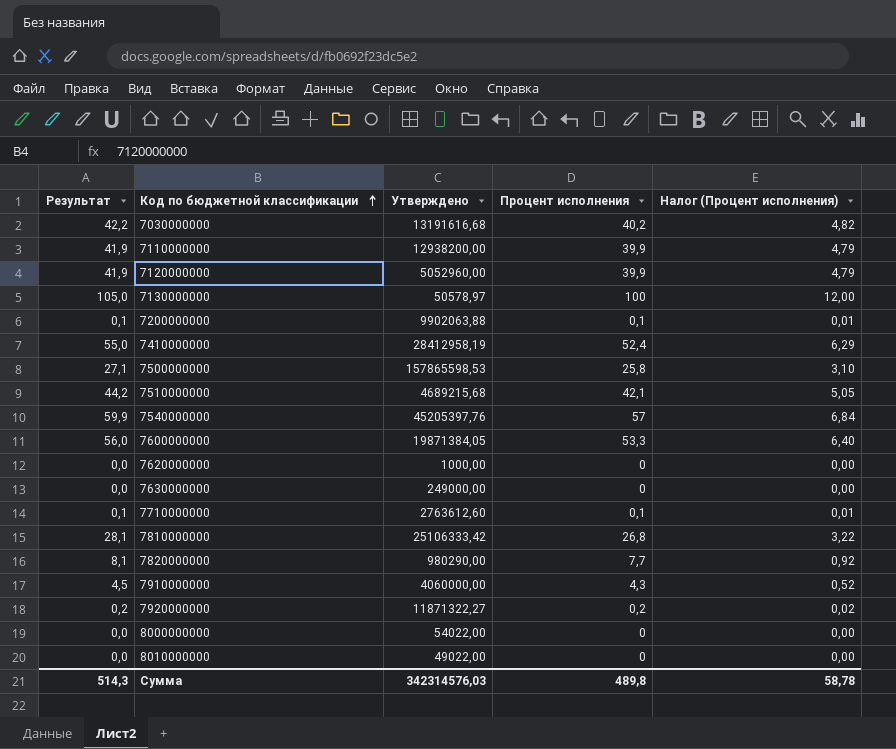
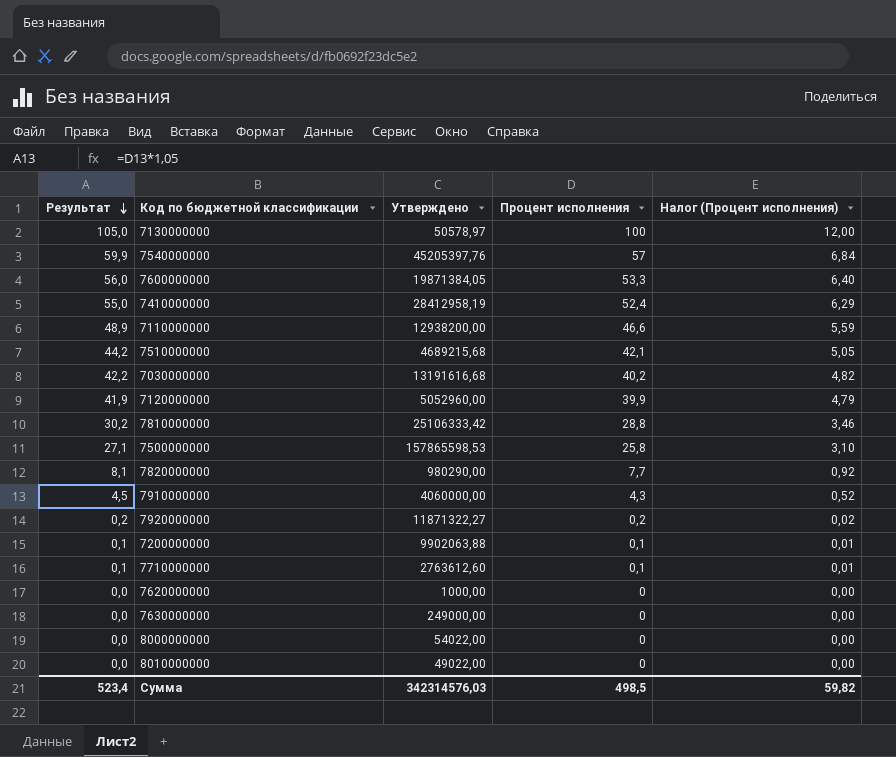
row order: Код по бюджетной классификации ascending -> Результат descending
7110000000 | Результат: 41,9 -> 48,9
7110000000 | Процент исполнения: 39,9 -> 46,6
7110000000 | Налог (Процент исполнения): 4,79 -> 5,59
7810000000 | Результат: 28,1 -> 30,2
7810000000 | Процент исполнения: 26,8 -> 28,8
7810000000 | Налог (Процент исполнения): 3,22 -> 3,46
Сумма | Результат: 514,3 -> 523,4
Сумма | Процент исполнения: 489,8 -> 498,5
Сумма | Налог (Процент исполнения): 58,78 -> 59,82

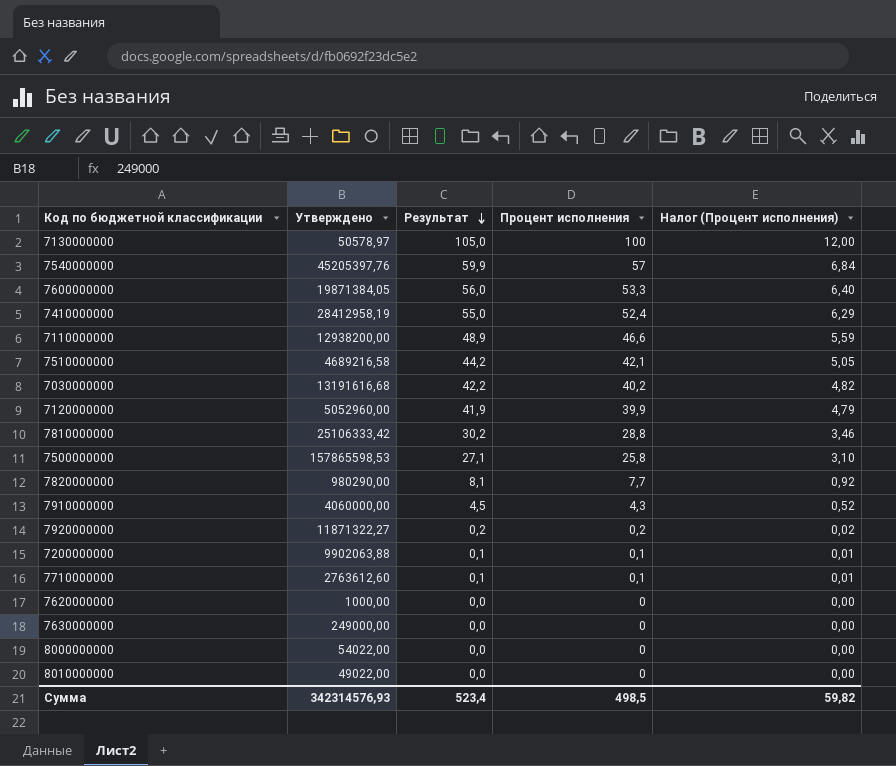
column Результат | position: 1 -> 3
7510000000 | Утверждено: 4689215,68 -> 4689216,58
Сумма | Утверждено: 342314576,03 -> 342314576,93

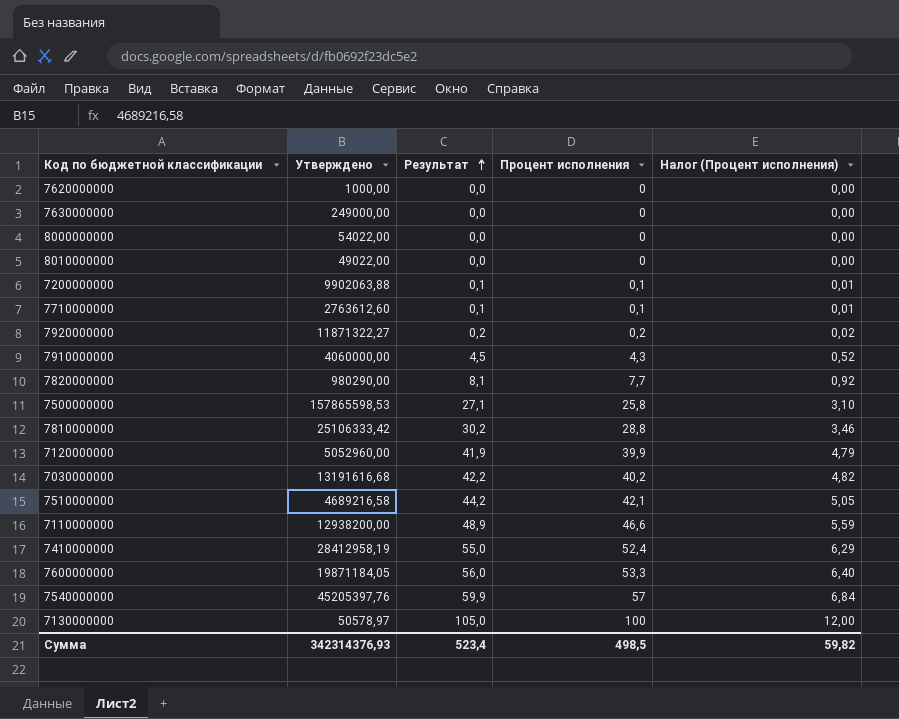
row order: Результат descending -> Результат ascending
7600000000 | Утверждено: 19871384,05 -> 19871184,05
Сумма | Утверждено: 342314576,93 -> 342314376,93

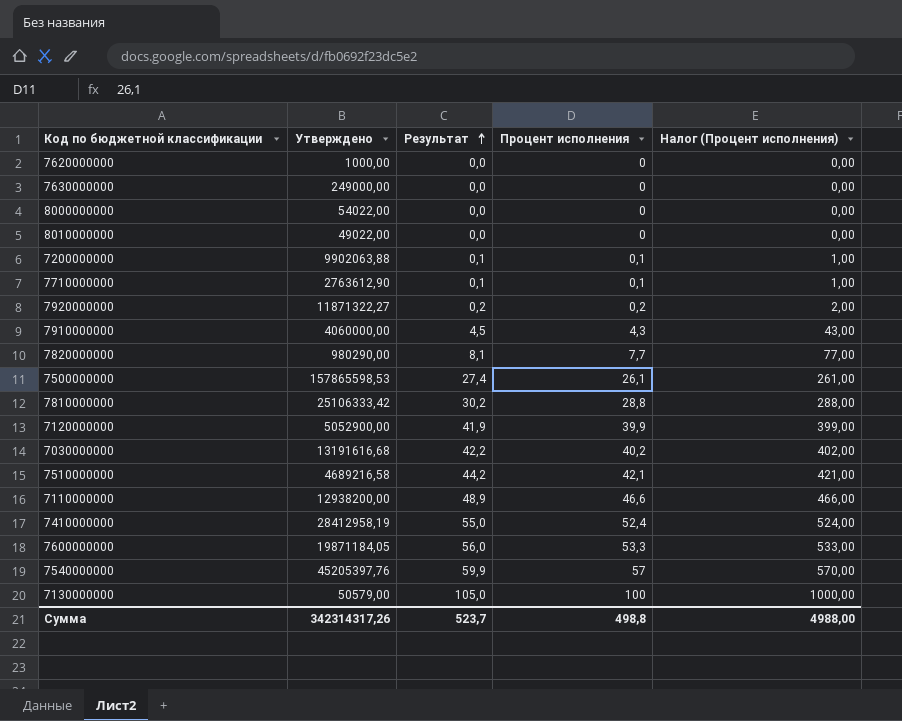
column Налог (Процент исполнения) | formula: [Процент исполнения] * 0,12 -> [Процент исполнения] * 10
7710000000 | Утверждено: 2763612,60 -> 2763612,90
7500000000 | Результат: 27,1 -> 27,4
7500000000 | Процент исполнения: 25,8 -> 26,1
7120000000 | Утверждено: 5052960,00 -> 5052900,00
7130000000 | Утверждено: 50578,97 -> 50579,00
Сумма | Утверждено: 342314376,93 -> 342314317,26
Сумма | Результат: 523,4 -> 523,7
Сумма | Процент исполнения: 498,5 -> 498,8
Сумма | Налог (Процент исполнения): 59,82 -> 4988,00

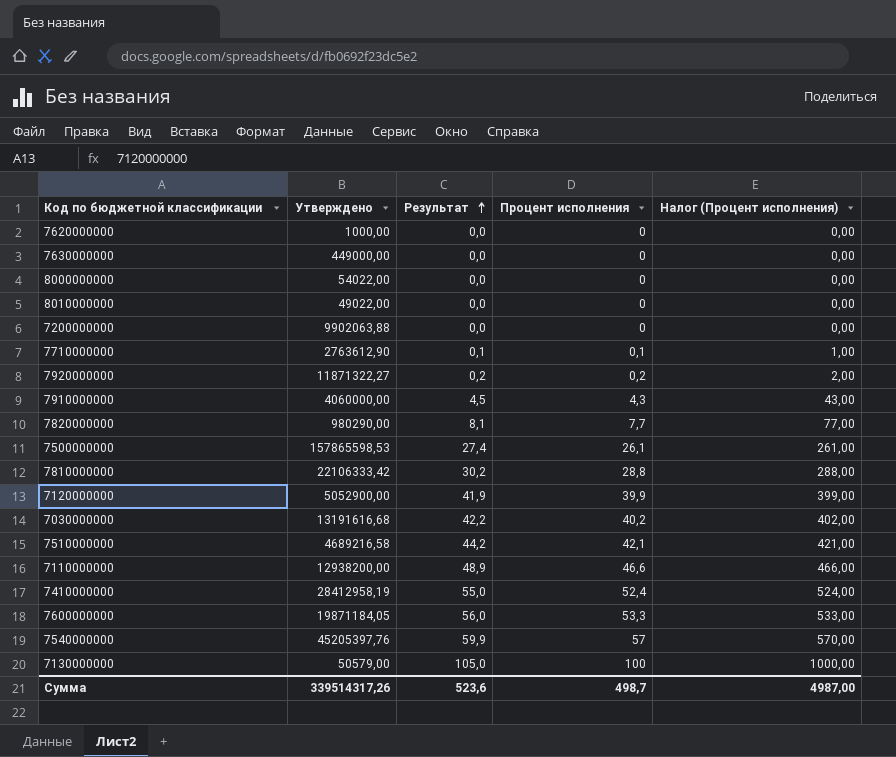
7630000000 | Утверждено: 249000,00 -> 449000,00
7200000000 | Результат: 0,1 -> 0,0
7200000000 | Процент исполнения: 0,1 -> 0
7200000000 | Налог (Процент исполнения): 1,00 -> 0,00
7810000000 | Утверждено: 25106333,42 -> 22106333,42
Сумма | Утверждено: 342314317,26 -> 339514317,26
Сумма | Результат: 523,7 -> 523,6
Сумма | Процент исполнения: 498,8 -> 498,7
Сумма | Налог (Процент исполнения): 4988,00 -> 4987,00

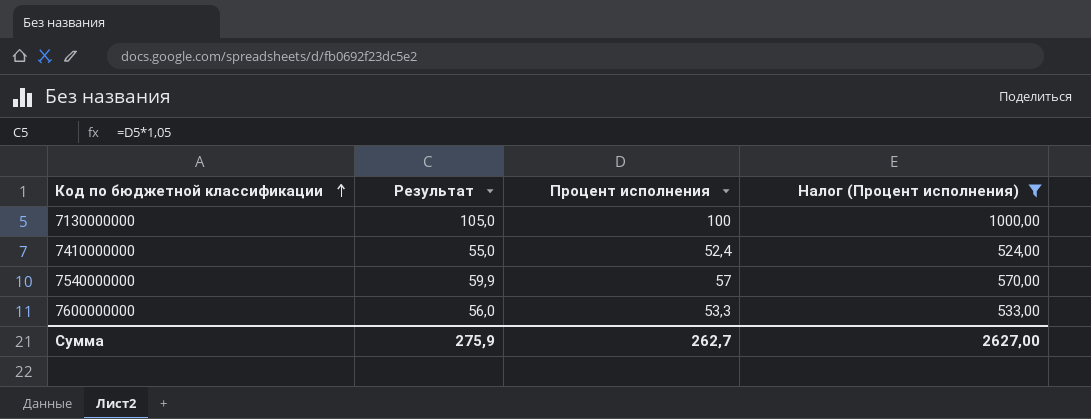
filter: none -> Налог (Процент исполнения) >= 524,00
row order: Результат ascending -> Код по бюджетной классификации ascending
column Утверждено | position: 2 -> none
Сумма | Результат: 523,6 -> 275,9
Сумма | Процент исполнения: 498,7 -> 262,7
Сумма | Налог (Процент исполнения): 4987,00 -> 2627,00

